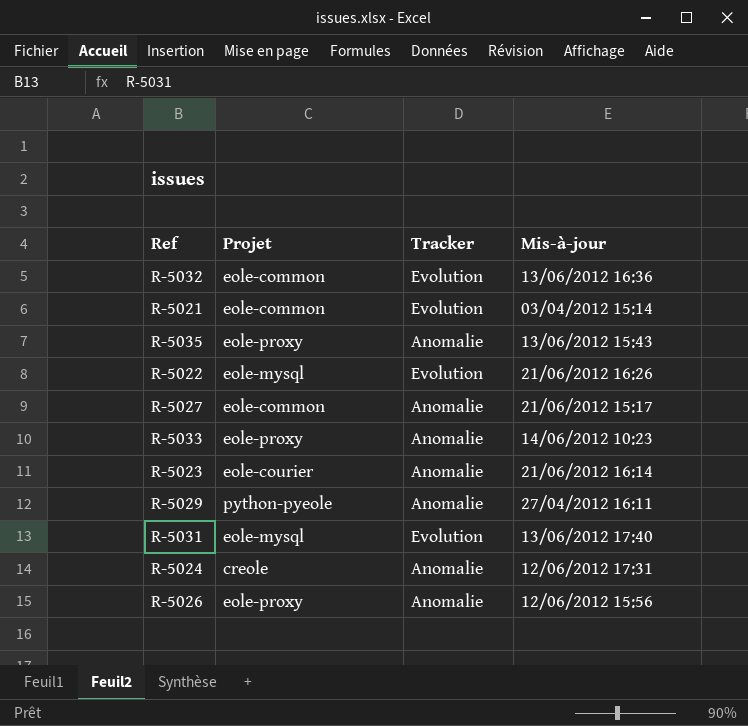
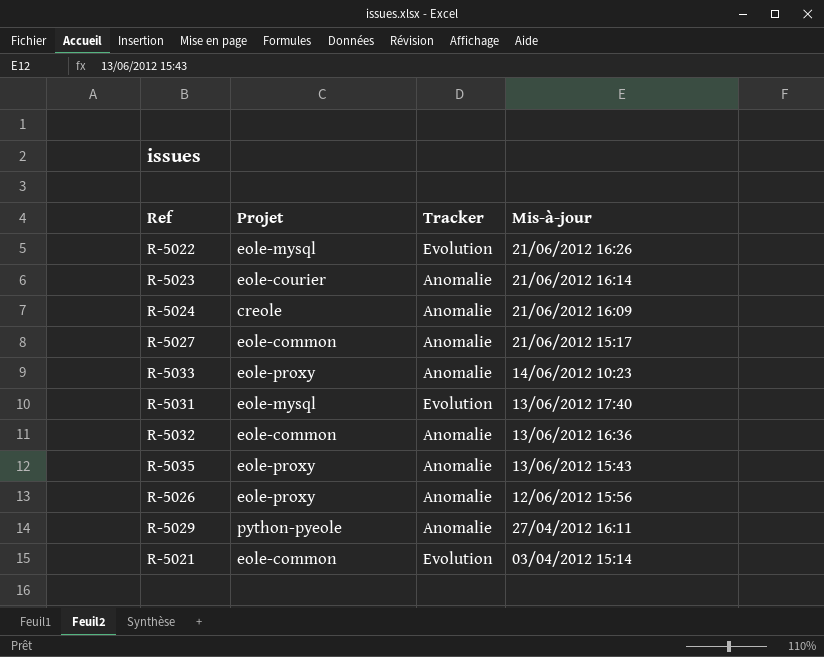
row order: none -> Mis-à-jour descending
R-5024 | Mis-à-jour: 12/06/2012 17:31 -> 21/06/2012 16:09
R-5032 | Tracker: Evolution -> Anomalie

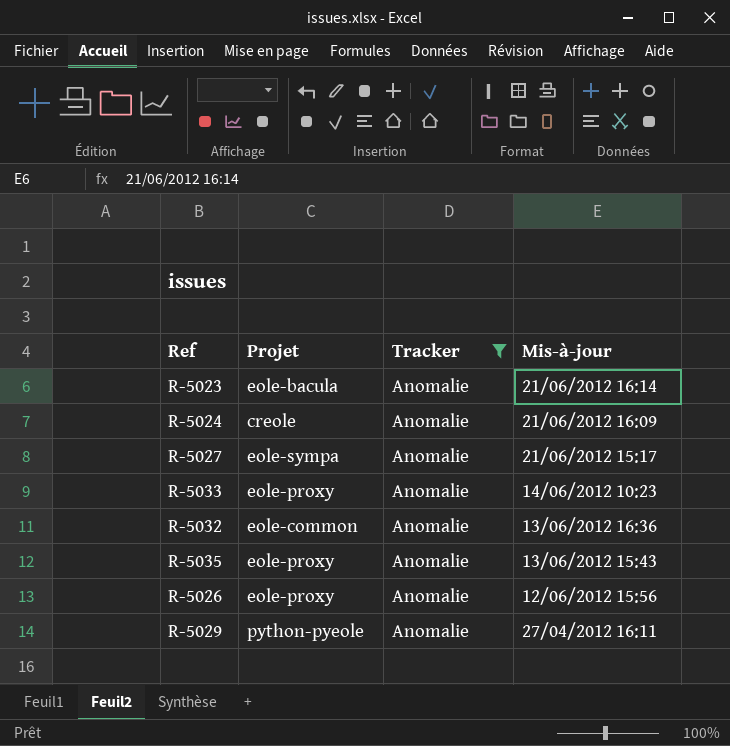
filter: none -> Tracker = Anomalie
R-5023 | Projet: eole-courier -> eole-bacula
R-5027 | Projet: eole-common -> eole-sympa

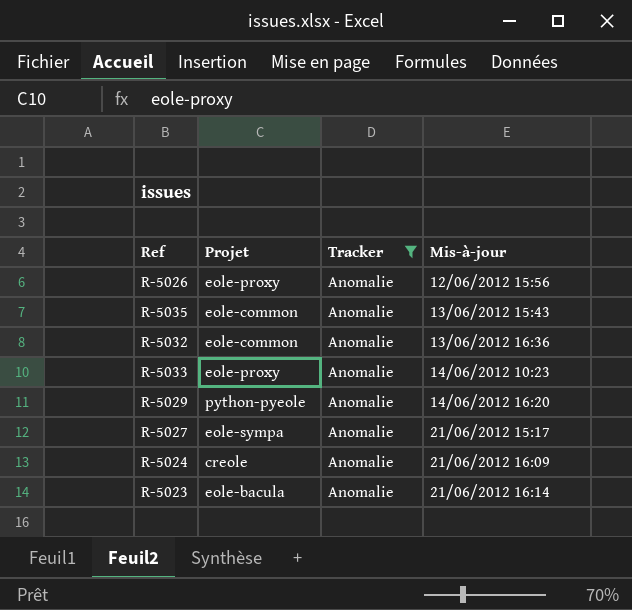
row order: Mis-à-jour descending -> Mis-à-jour ascending
R-5035 | Projet: eole-proxy -> eole-common
R-5029 | Mis-à-jour: 27/04/2012 16:11 -> 14/06/2012 16:20

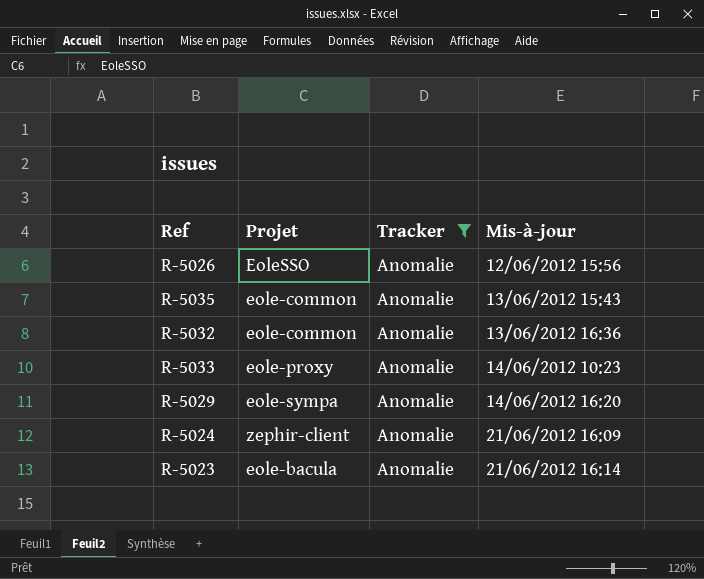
row R-5027: eole-sympa | Anomalie | 21/06/2012 15:17 -> none
R-5026 | Projet: eole-proxy -> EoleSSO
R-5029 | Projet: python-pyeole -> eole-sympa
R-5024 | Projet: creole -> zephir-client

